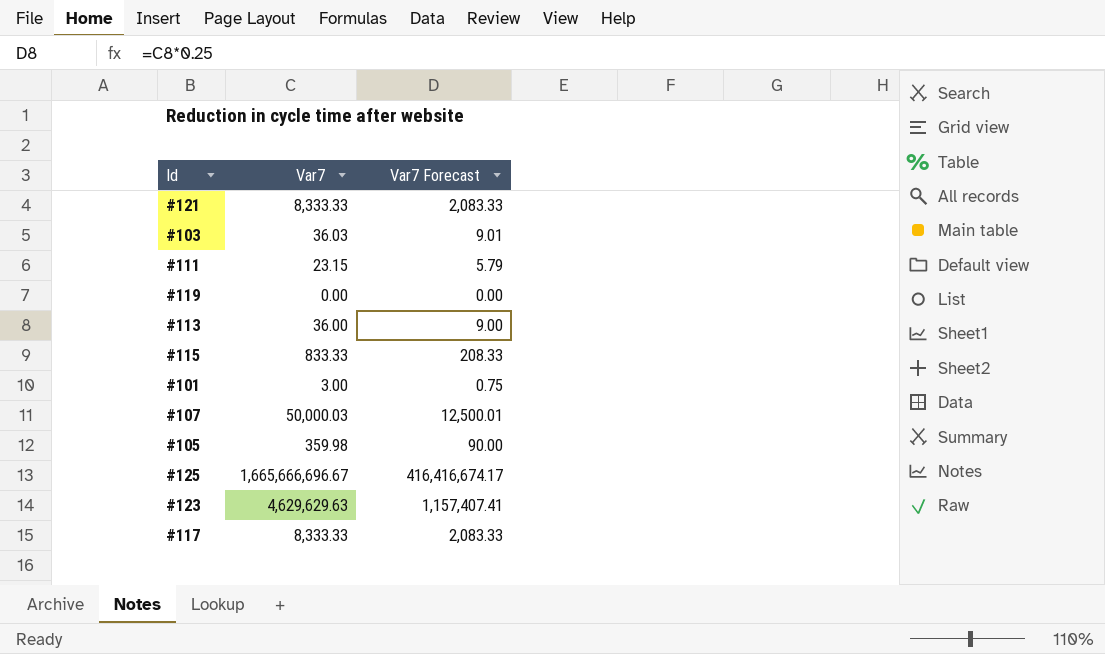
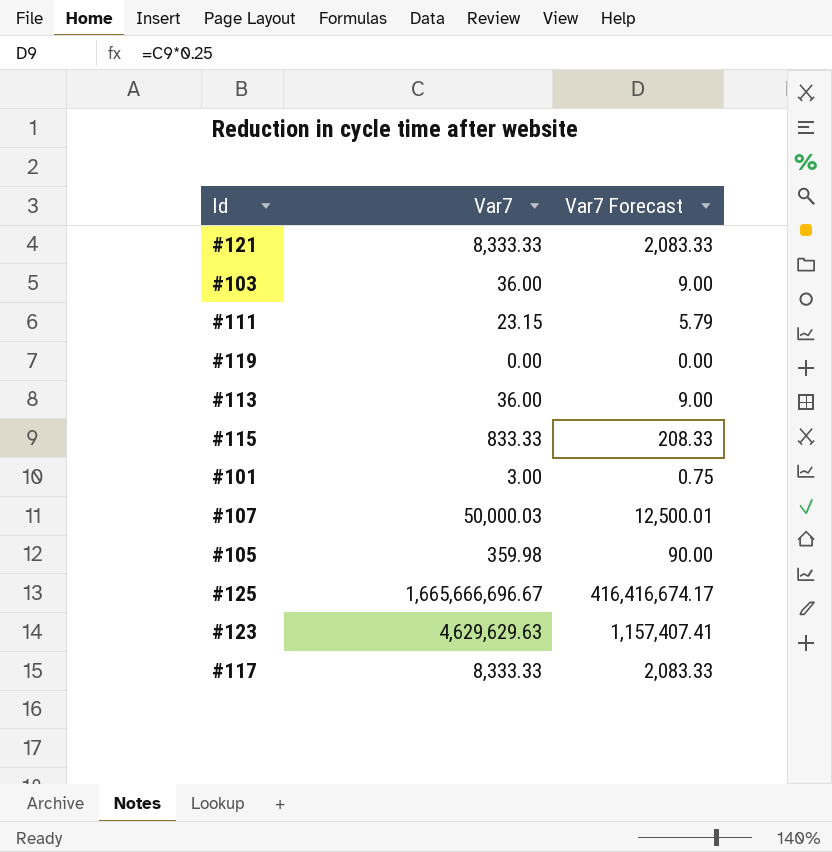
#103 | Var7: 36.03 -> 36.00
#103 | Var7 Forecast: 9.01 -> 9.00

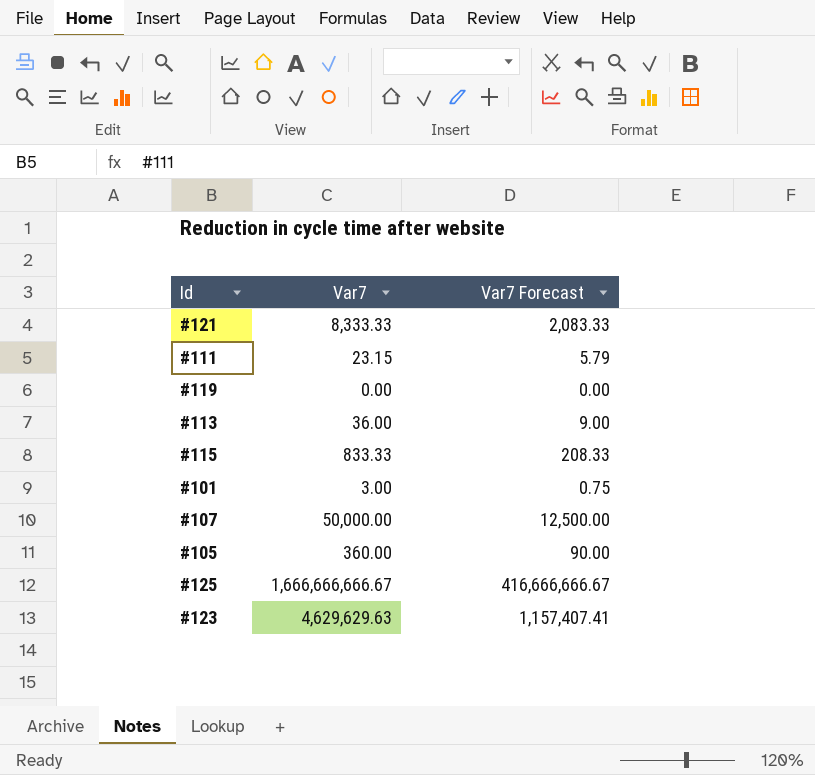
row #103: 36.00 | 9.00 -> none
row #117: 8,333.33 | 2,083.33 -> none
#107 | Var7: 50,000.03 -> 50,000.00
#107 | Var7 Forecast: 12,500.01 -> 12,500.00
#105 | Var7: 359.98 -> 360.00
#125 | Var7: 1,665,666,696.67 -> 1,666,666,666.67
#125 | Var7 Forecast: 416,416,674.17 -> 416,666,666.67

